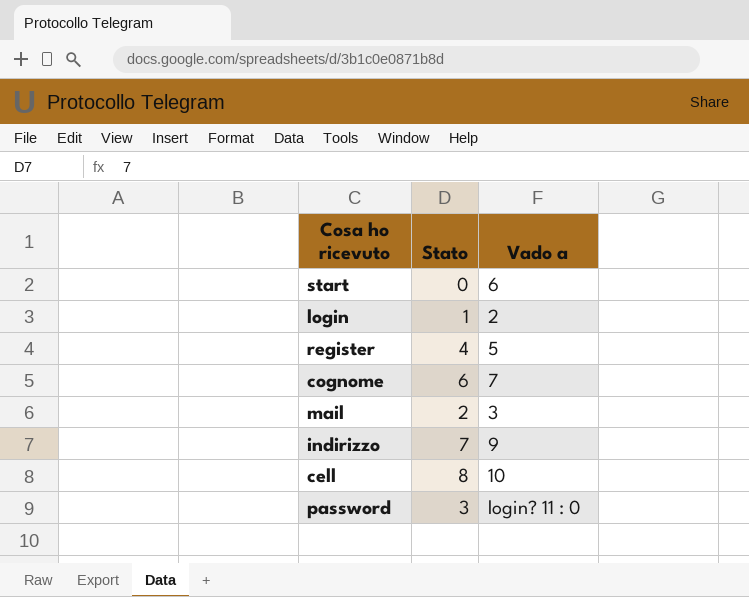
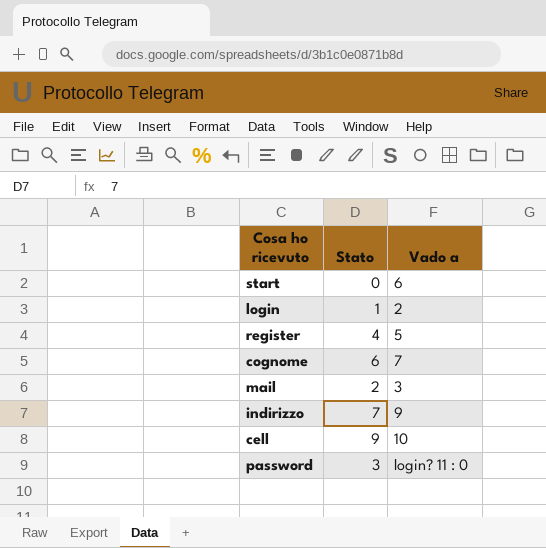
cell | Stato: 8 -> 9

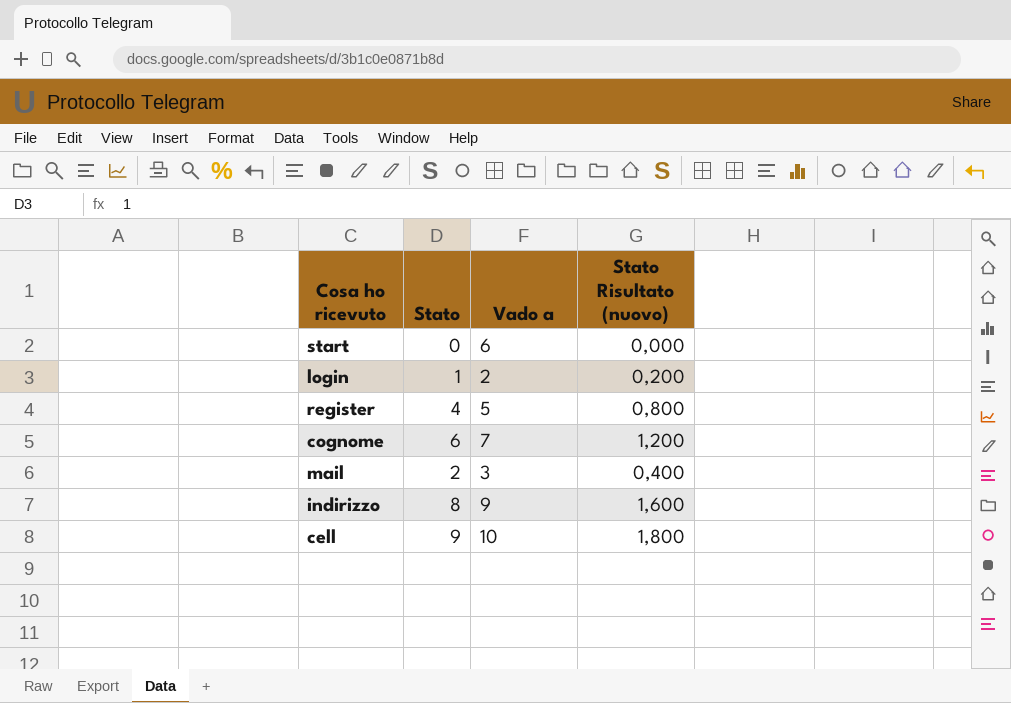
column Stato Risultato (nuovo) | formula: none -> [Stato] * 0,2
row password: 3 | login? 11 : 0 -> none
indirizzo | Stato: 7 -> 8

